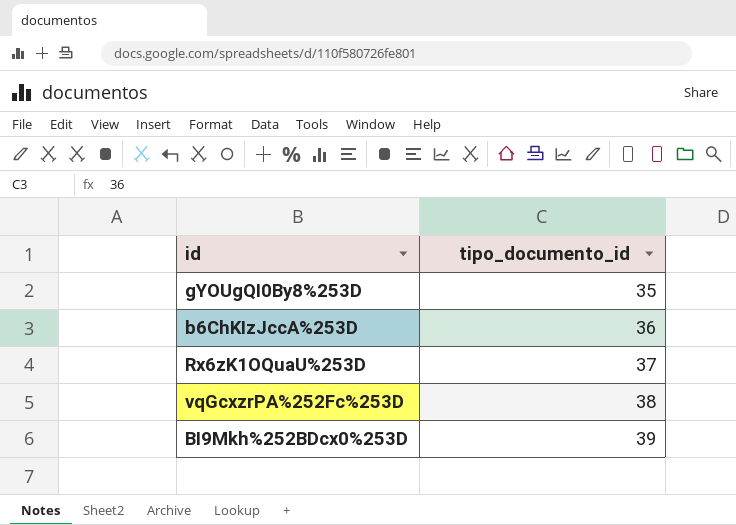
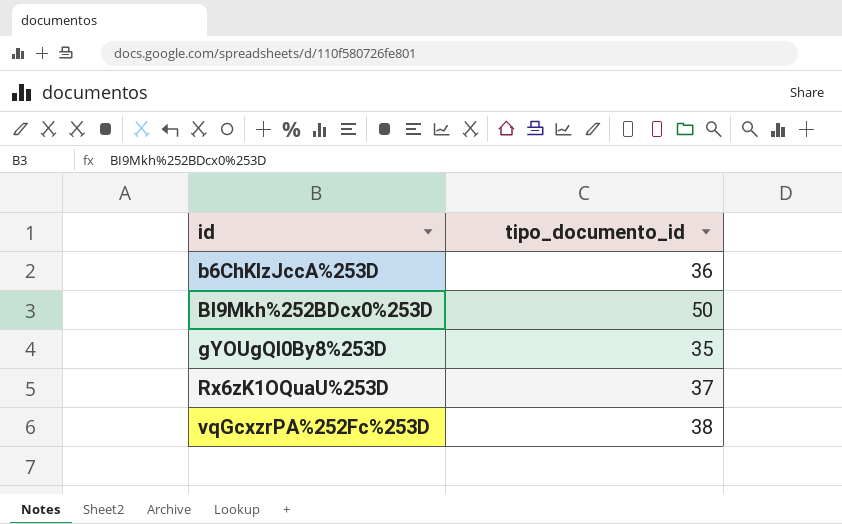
row order: tipo_documento_id ascending -> id ascending
BI9Mkh%252BDcx0%253D | tipo_documento_id: 39 -> 50

